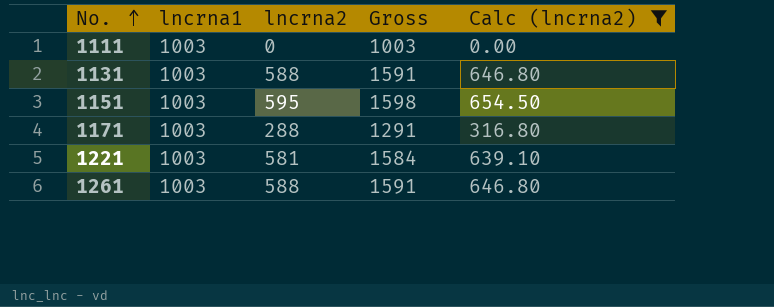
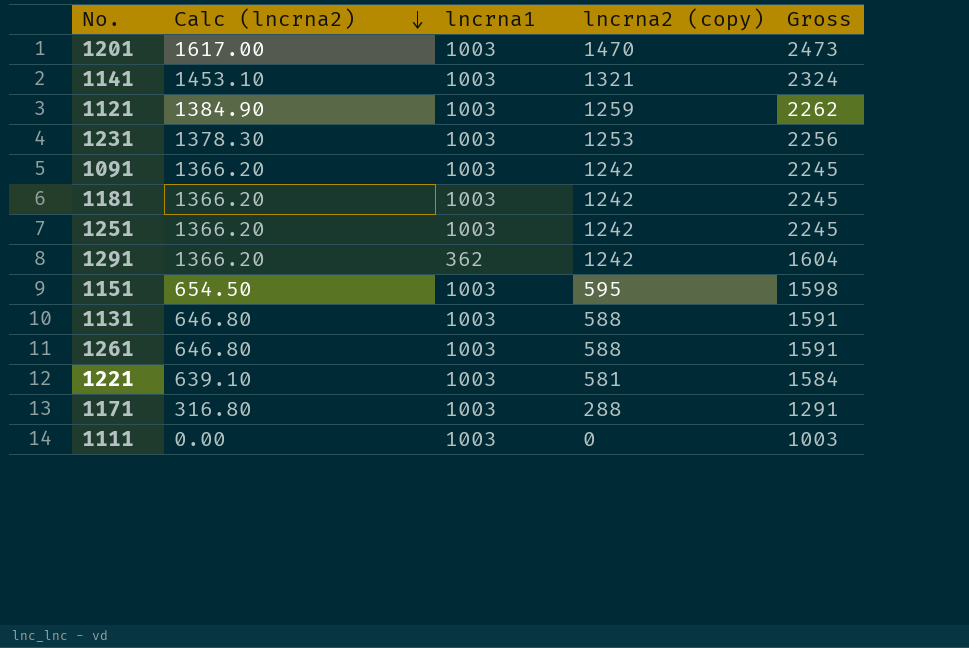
filter: Calc (lncrna2) <= 654.50 -> none
row order: No. ascending -> Calc (lncrna2) descending
column Calc (lncrna2) | position: 5 -> 2
column name: lncrna2 -> lncrna2 (copy)

